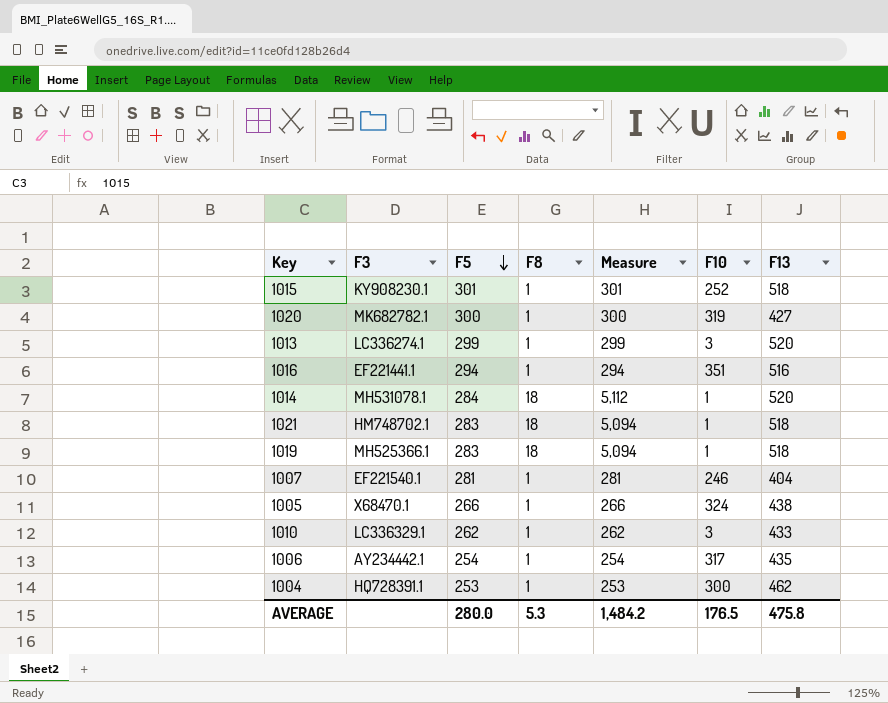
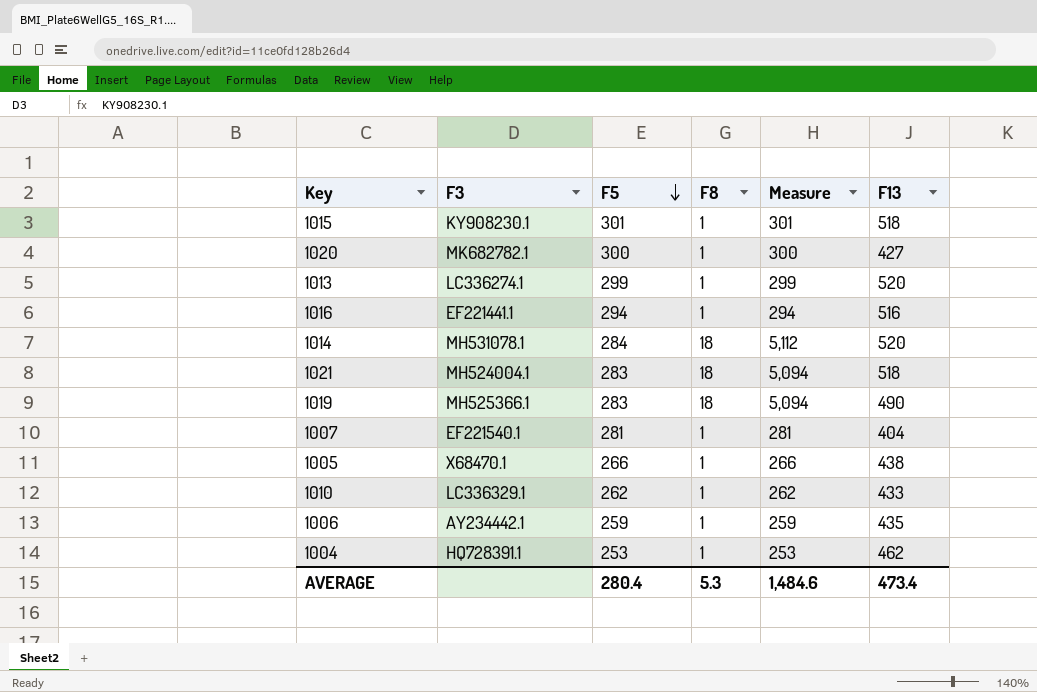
column F10 | position: 6 -> none
1021 | F3: HM748702.1 -> MH524004.1
1019 | F13: 518 -> 490
1006 | F5: 254 -> 259
1006 | Measure: 254 -> 259
AVERAGE | F5: 280.0 -> 280.4
AVERAGE | Measure: 1,484.2 -> 1,484.6
AVERAGE | F13: 475.8 -> 473.4

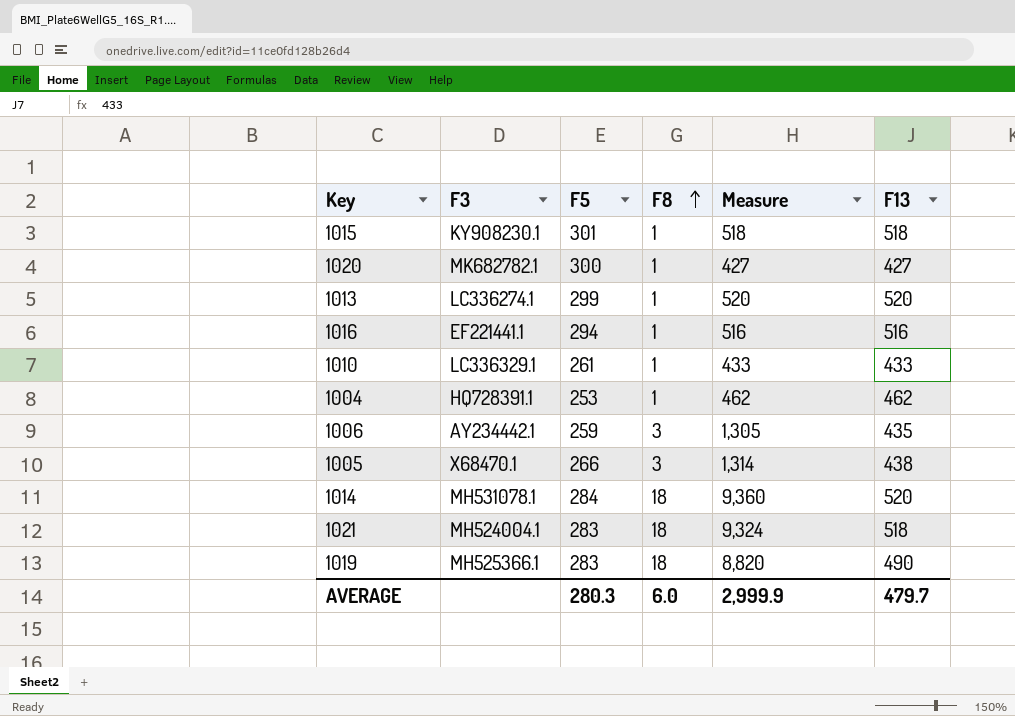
row order: F5 descending -> F8 ascending
column Measure | formula: [F5] * [F8] -> [F8] * [F13]
row 1007: EF221540.1 | 281 | 1 | 281 | 404 -> none
1010 | F5: 262 -> 261
1006 | F8: 1 -> 3
1005 | F8: 1 -> 3
AVERAGE | F5: 280.4 -> 280.3
AVERAGE | F8: 5.3 -> 6.0
AVERAGE | Measure: 1,484.6 -> 2,999.9
AVERAGE | F13: 473.4 -> 479.7

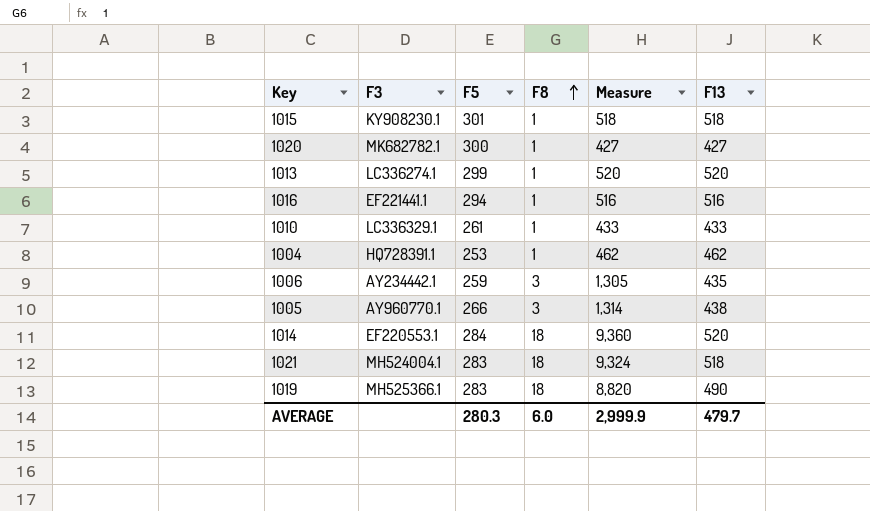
1005 | F3: X68470.1 -> AY960770.1
1014 | F3: MH531078.1 -> EF220553.1

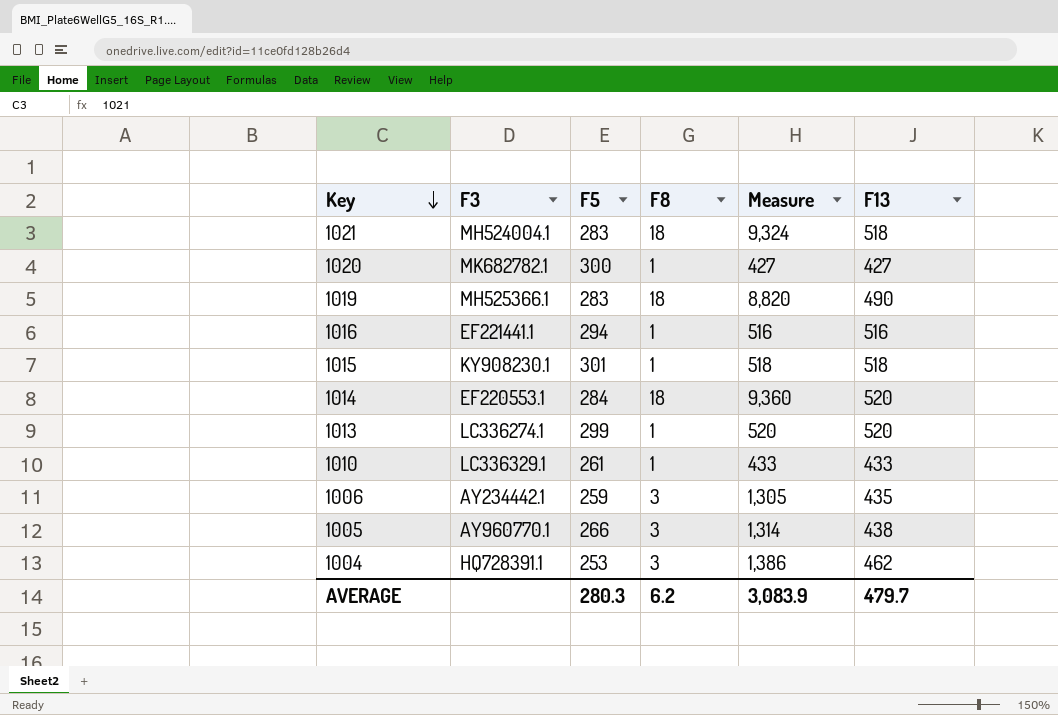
row order: F8 ascending -> Key descending
1004 | F8: 1 -> 3
1004 | Measure: 462 -> 1,386
AVERAGE | F8: 6.0 -> 6.2
AVERAGE | Measure: 2,999.9 -> 3,083.9

